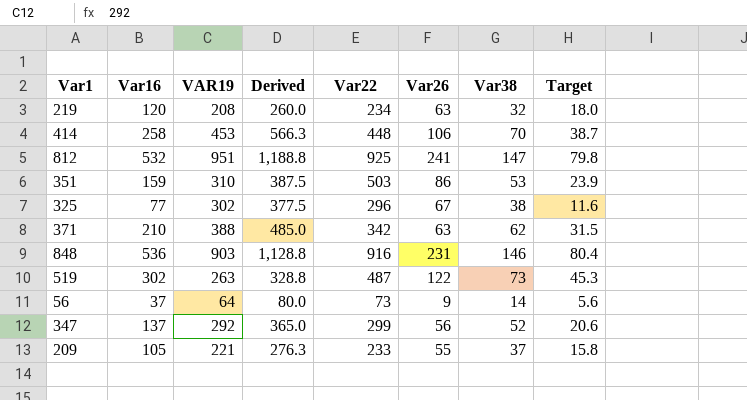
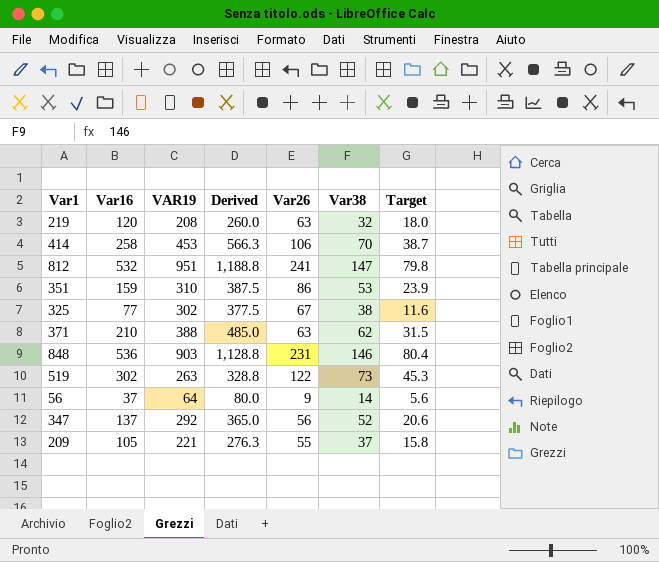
column Var22 | position: 5 -> none

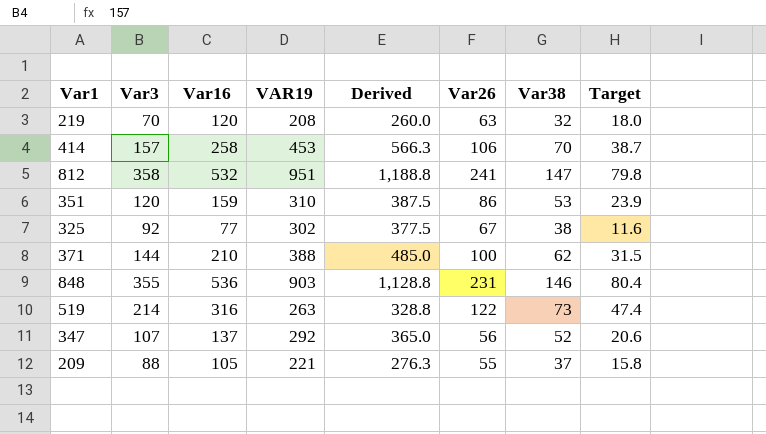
column Var3 | position: none -> 2
row 56: 37 | 64 | 80.0 | 9 | 14 | 5.6 -> none
371 | Var26: 63 -> 100
519 | Var16: 302 -> 316
519 | Target: 45.3 -> 47.4

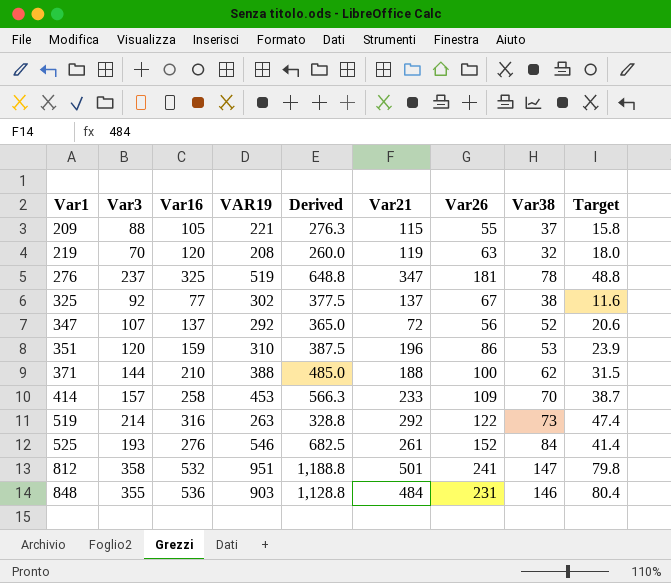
row order: none -> Var1 ascending
column Var21 | position: none -> 6
row 276: none -> 237 | 325 | 519 | 648.8 | 347 | 181 | 78 | 48.8
414 | Var26: 106 -> 109
row 525: none -> 193 | 276 | 546 | 682.5 | 261 | 152 | 84 | 41.4

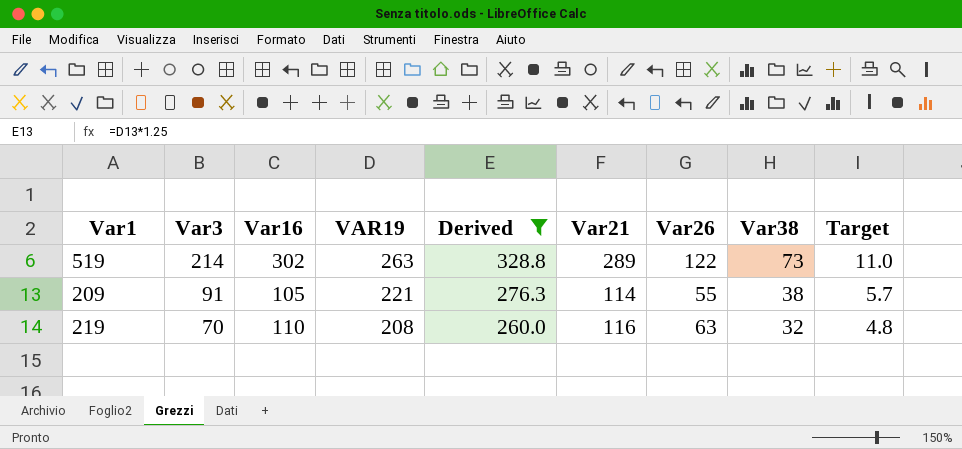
filter: none -> Derived <= 328.8
row order: Var1 ascending -> Var3 descending
column Target | formula: [Var16] * 0.15 -> [Var38] * 0.15
519 | Var16: 316 -> 302
519 | Var21: 292 -> 289
209 | Var3: 88 -> 91
209 | Var21: 115 -> 114
209 | Var38: 37 -> 38
219 | Var16: 120 -> 110
219 | Var21: 119 -> 116

